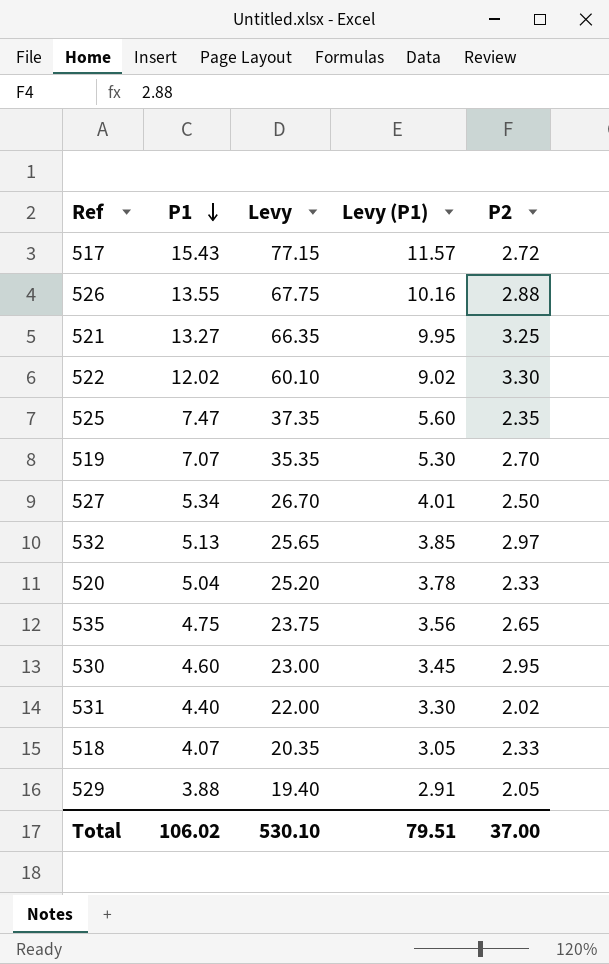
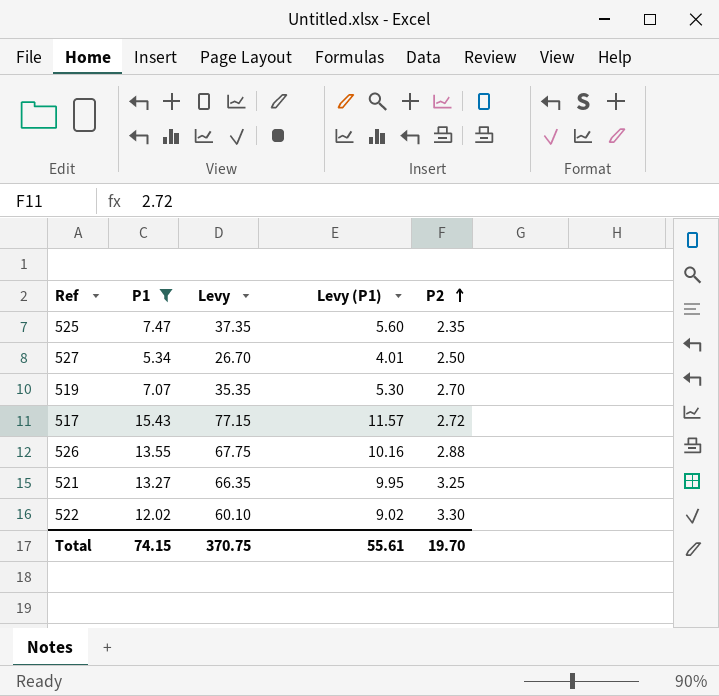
filter: none -> P1 >= 5.34
row order: P1 descending -> P2 ascending
Total | P1: 106.02 -> 74.15
Total | Levy: 530.10 -> 370.75
Total | Levy (P1): 79.51 -> 55.61
Total | P2: 37.00 -> 19.70

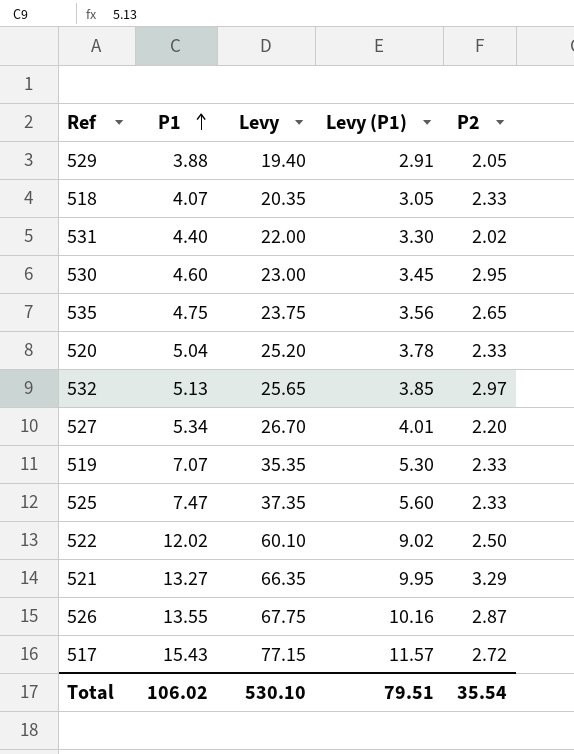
filter: P1 >= 5.34 -> none
row order: P2 ascending -> P1 ascending
527 | P2: 2.50 -> 2.20
519 | P2: 2.70 -> 2.33
525 | P2: 2.35 -> 2.33
522 | P2: 3.30 -> 2.50
521 | P2: 3.25 -> 3.29
526 | P2: 2.88 -> 2.87
Total | P1: 74.15 -> 106.02
Total | Levy: 370.75 -> 530.10
Total | Levy (P1): 55.61 -> 79.51
Total | P2: 19.70 -> 35.54

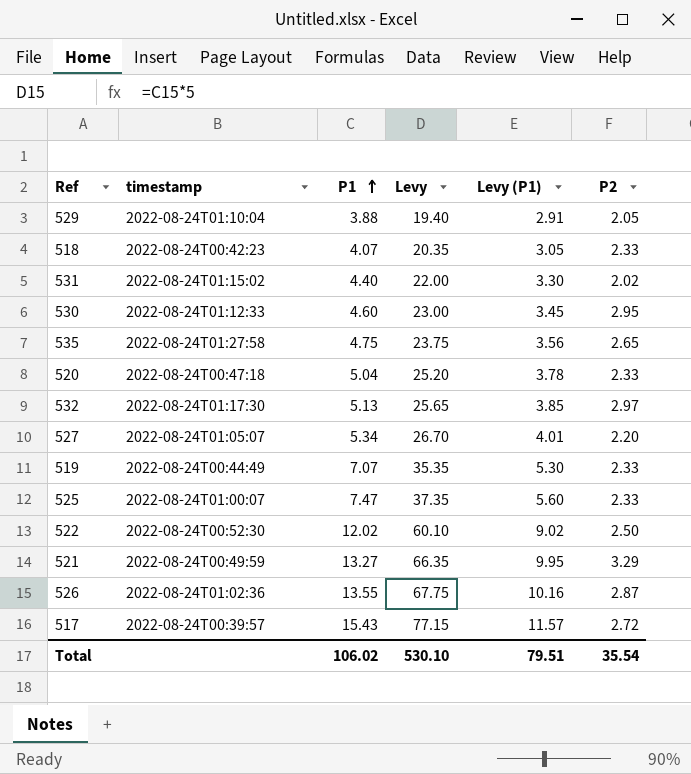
column timestamp | position: none -> 2

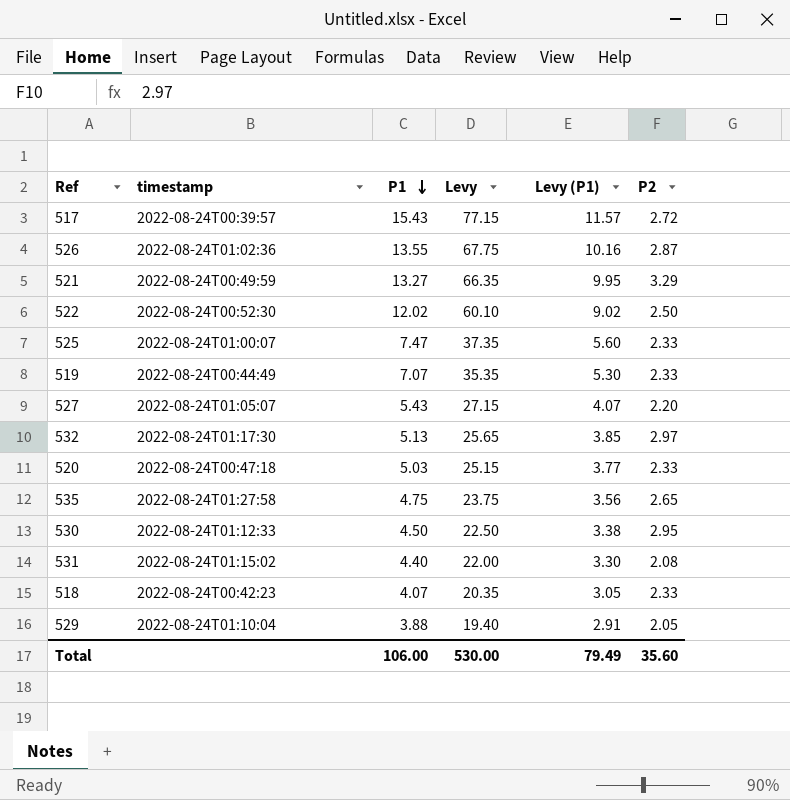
row order: P1 ascending -> P1 descending
527 | P1: 5.34 -> 5.43
527 | Levy: 26.70 -> 27.15
527 | Levy (P1): 4.01 -> 4.07
520 | P1: 5.04 -> 5.03
520 | Levy: 25.20 -> 25.15
520 | Levy (P1): 3.78 -> 3.77
530 | P1: 4.60 -> 4.50
530 | Levy: 23.00 -> 22.50
530 | Levy (P1): 3.45 -> 3.38
531 | P2: 2.02 -> 2.08
Total | P1: 106.02 -> 106.00
Total | Levy: 530.10 -> 530.00
Total | Levy (P1): 79.51 -> 79.49
Total | P2: 35.54 -> 35.60

